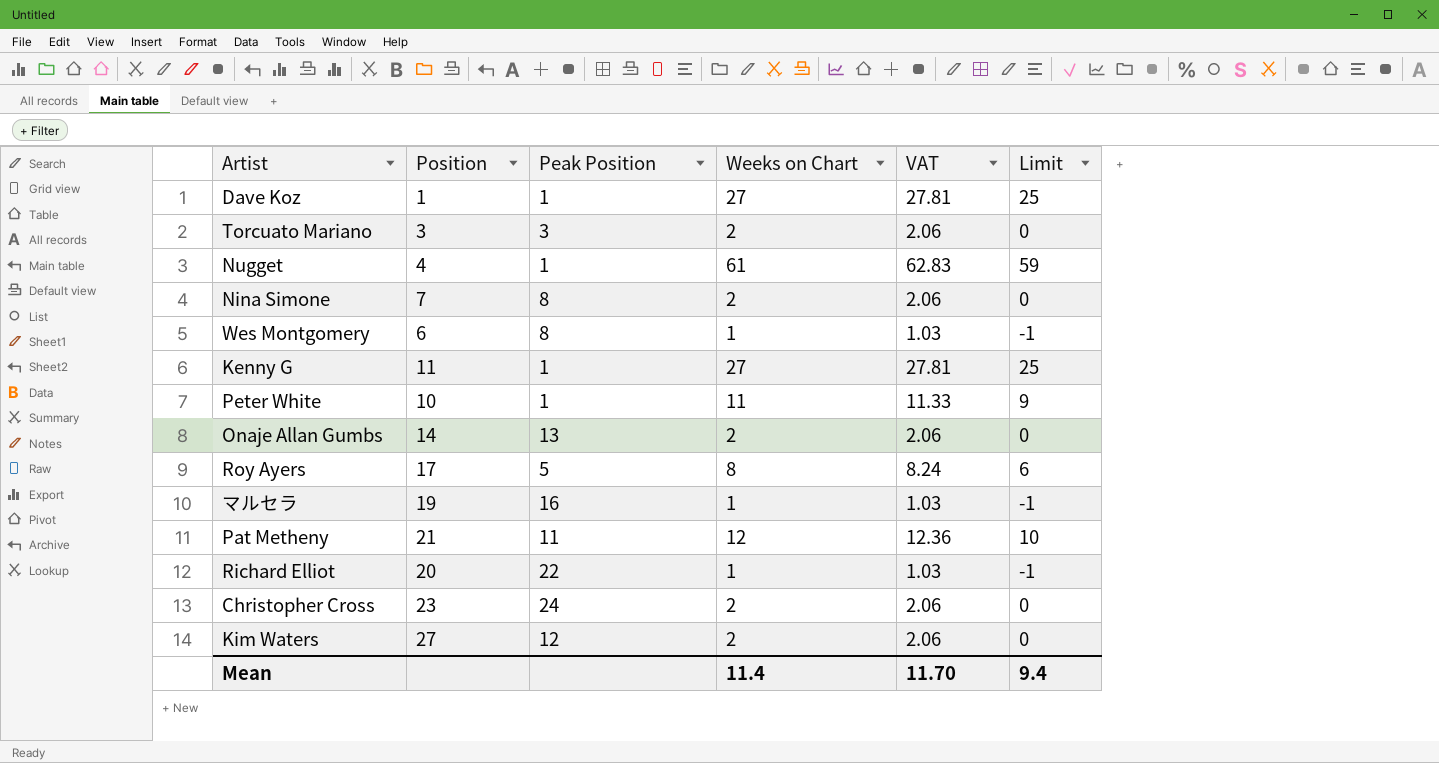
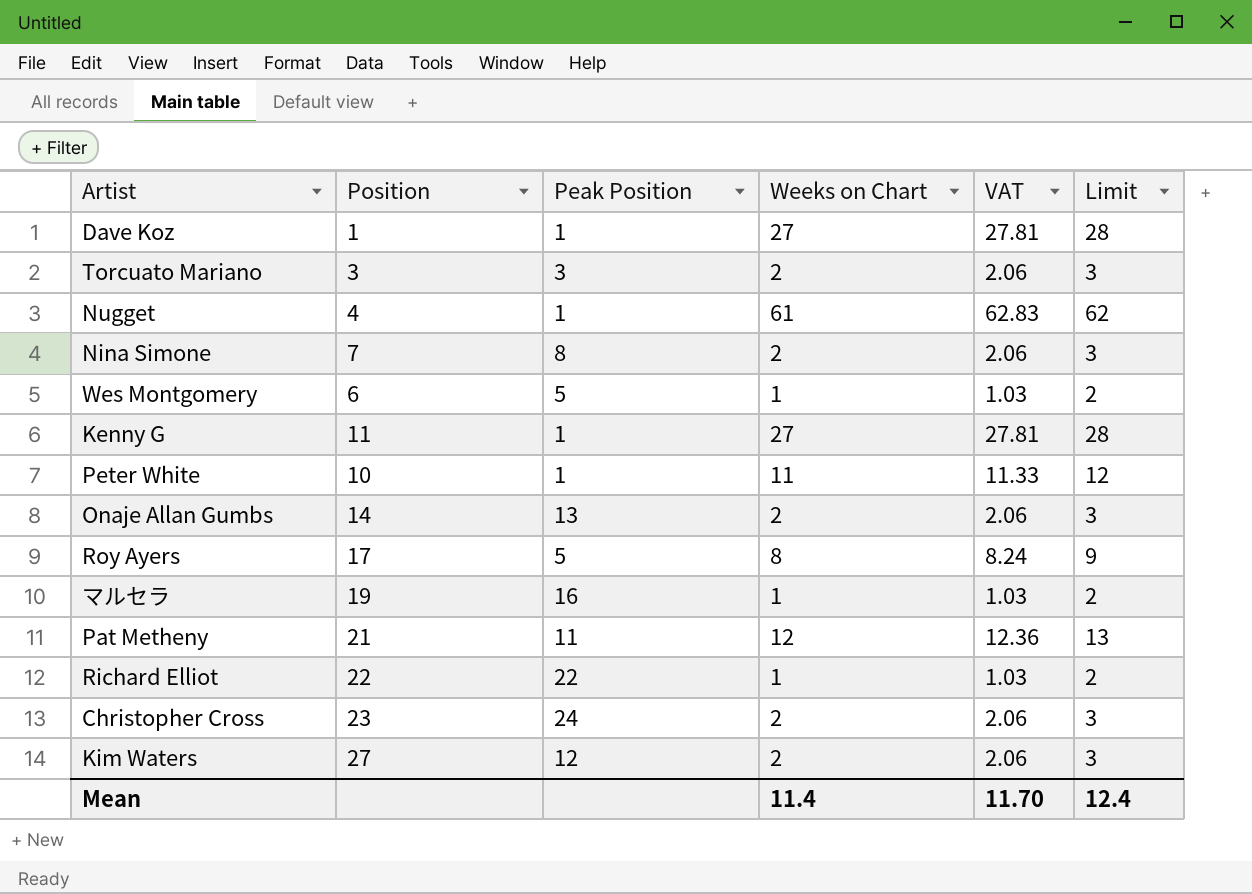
column Limit | formula: [Weeks on Chart] - 2 -> [Weeks on Chart] + 1
Wes Montgomery | Peak Position: 8 -> 5
Richard Elliot | Position: 20 -> 22
Mean | Limit: 9.4 -> 12.4

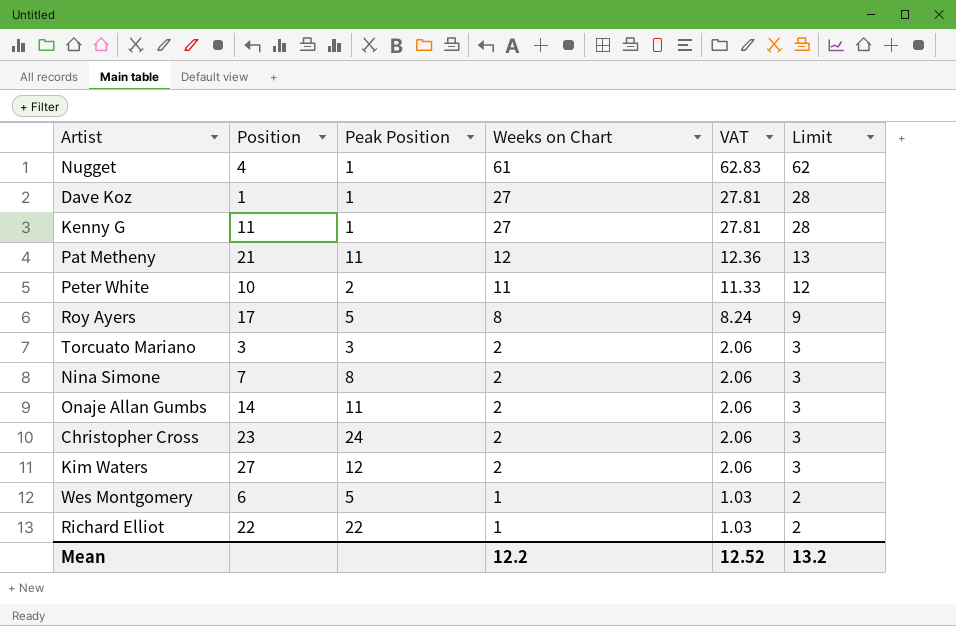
row order: none -> Weeks on Chart descending
row マルセラ: 19 | 16 | 1 | 1.03 | 2 -> none
Peter White | Peak Position: 1 -> 2
Onaje Allan Gumbs | Peak Position: 13 -> 11
Mean | Weeks on Chart: 11.4 -> 12.2
Mean | VAT: 11.70 -> 12.52
Mean | Limit: 12.4 -> 13.2

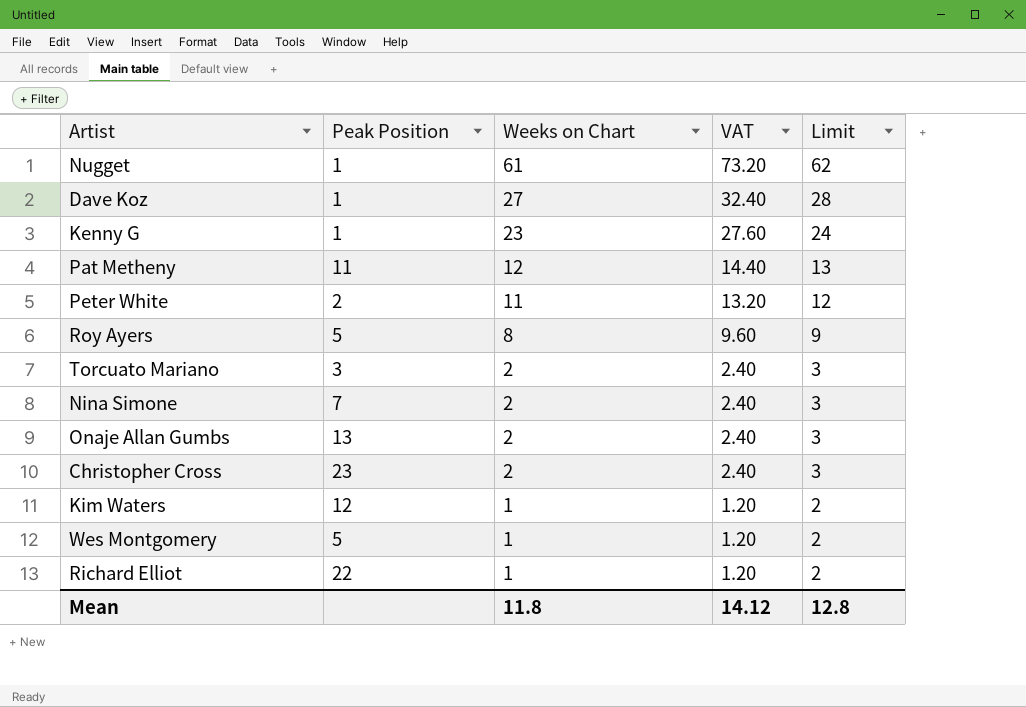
column Position | position: 2 -> none
column VAT | formula: [Weeks on Chart] * 1.03 -> [Weeks on Chart] * 1.2
Kenny G | Weeks on Chart: 27 -> 23
Kenny G | Limit: 28 -> 24
Nina Simone | Peak Position: 8 -> 7
Onaje Allan Gumbs | Peak Position: 11 -> 13
Christopher Cross | Peak Position: 24 -> 23
Kim Waters | Weeks on Chart: 2 -> 1
Kim Waters | Limit: 3 -> 2
Mean | Weeks on Chart: 12.2 -> 11.8
Mean | VAT: 12.52 -> 14.12
Mean | Limit: 13.2 -> 12.8

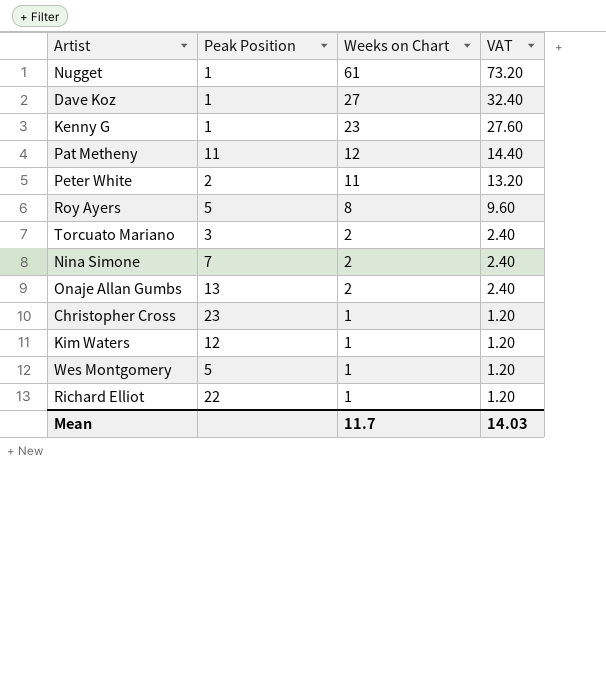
column Limit | formula: [Weeks on Chart] + 1 -> none
Christopher Cross | Weeks on Chart: 2 -> 1
Christopher Cross | VAT: 2.40 -> 1.20
Mean | Weeks on Chart: 11.8 -> 11.7
Mean | VAT: 14.12 -> 14.03

